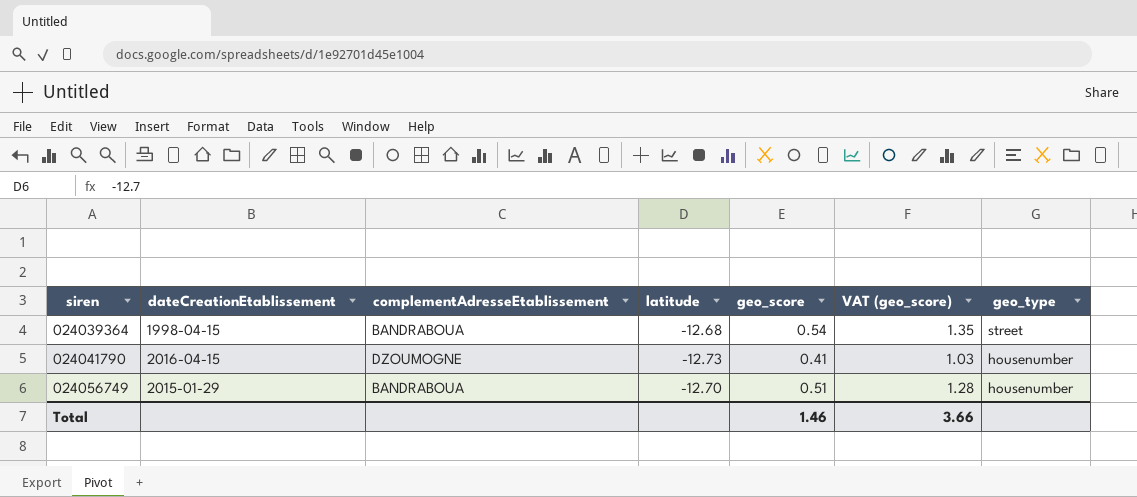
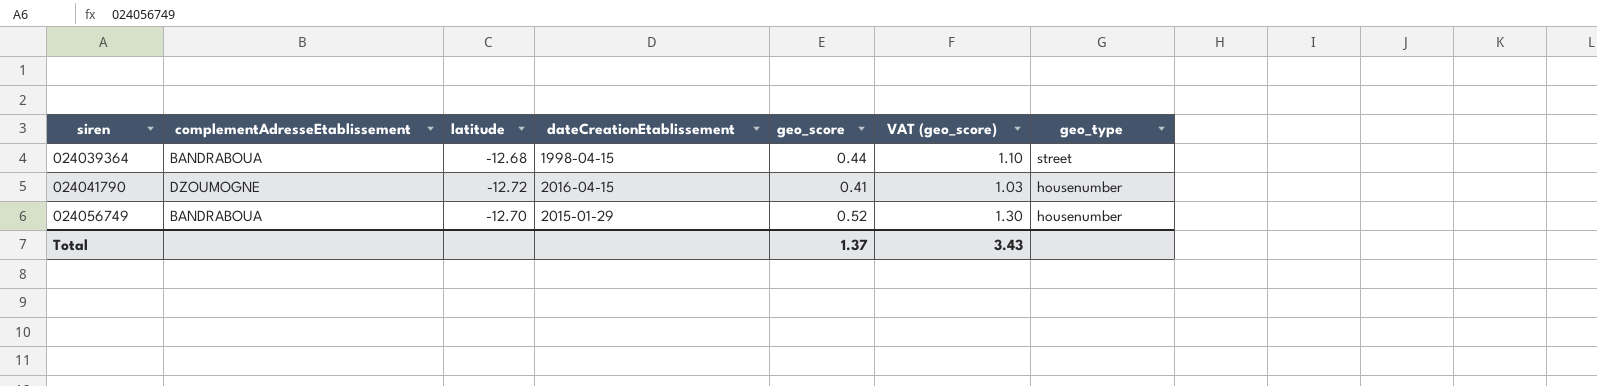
column dateCreationEtablissement | position: 2 -> 4
024039364 | geo_score: 0.54 -> 0.44
024039364 | VAT (geo_score): 1.35 -> 1.10
024041790 | latitude: -12.73 -> -12.72
024056749 | geo_score: 0.51 -> 0.52
024056749 | VAT (geo_score): 1.28 -> 1.30
Total | geo_score: 1.46 -> 1.37
Total | VAT (geo_score): 3.66 -> 3.43

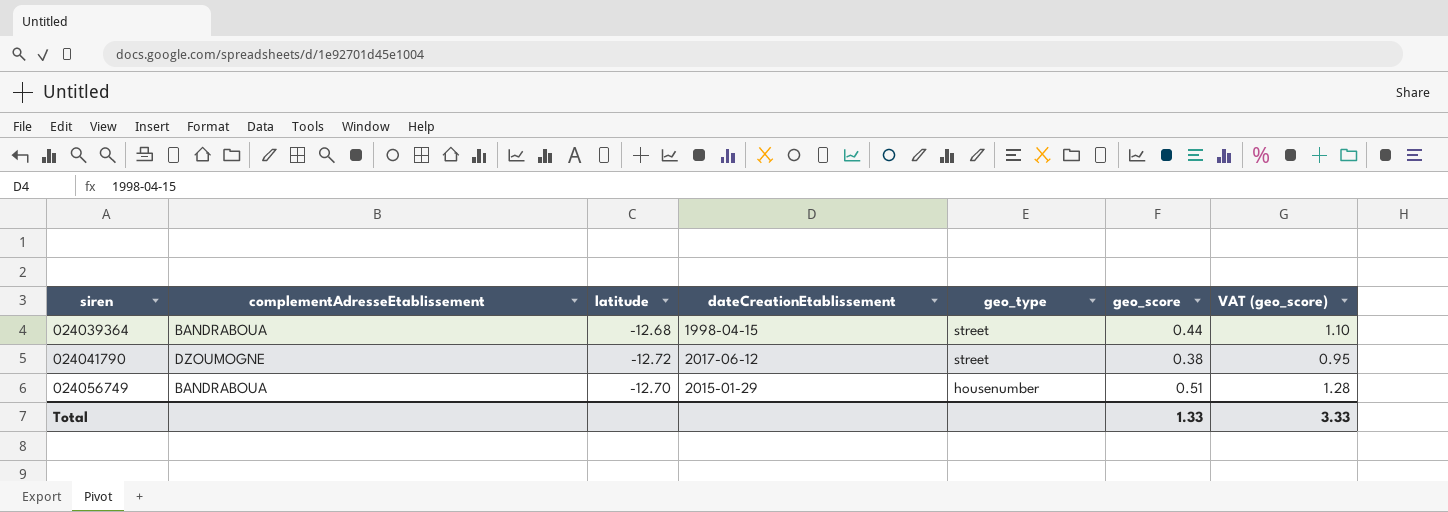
column geo_type | position: 7 -> 5
024041790 | dateCreationEtablissement: 2016-04-15 -> 2017-06-12
024041790 | geo_type: housenumber -> street
024041790 | geo_score: 0.41 -> 0.38
024041790 | VAT (geo_score): 1.03 -> 0.95
024056749 | geo_score: 0.52 -> 0.51
024056749 | VAT (geo_score): 1.30 -> 1.28
Total | geo_score: 1.37 -> 1.33
Total | VAT (geo_score): 3.43 -> 3.33

